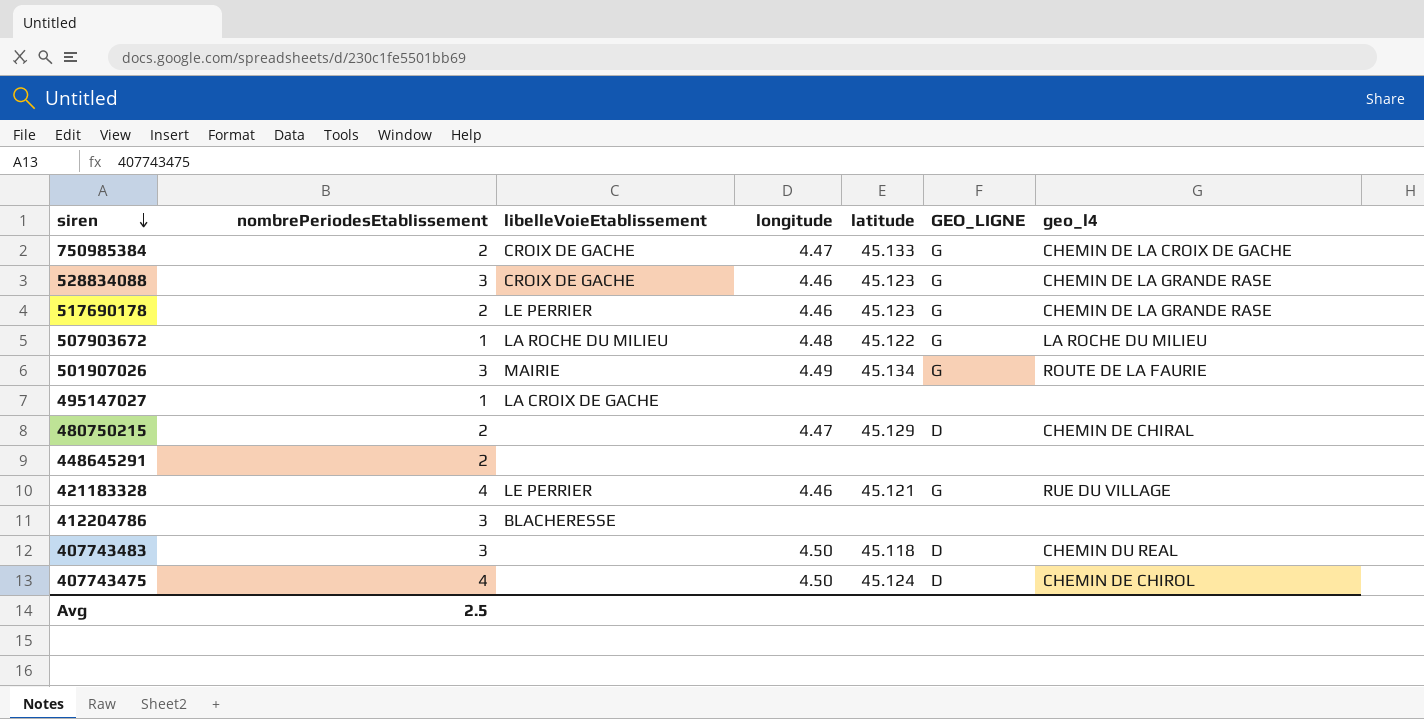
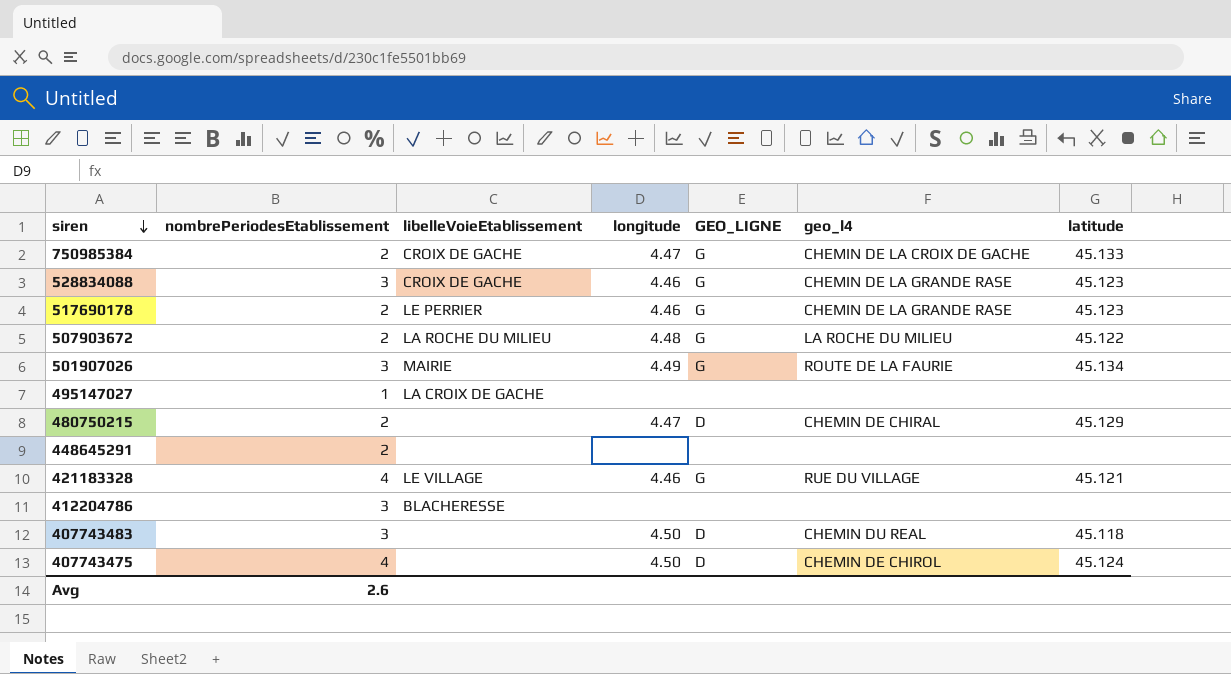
column latitude | position: 5 -> 7
507903672 | nombrePeriodesEtablissement: 1 -> 2
421183328 | libelleVoieEtablissement: LE PERRIER -> LE VILLAGE
Avg | nombrePeriodesEtablissement: 2.5 -> 2.6

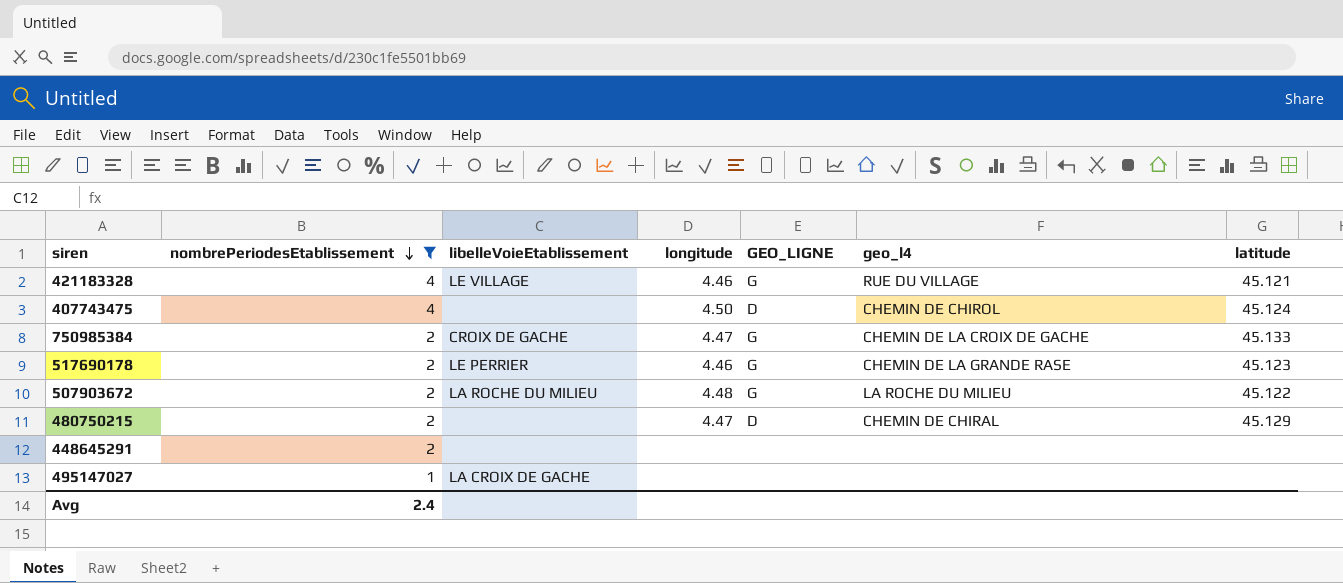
filter: none -> nombrePeriodesEtablissement != 3
row order: siren descending -> nombrePeriodesEtablissement descending
Avg | nombrePeriodesEtablissement: 2.6 -> 2.4

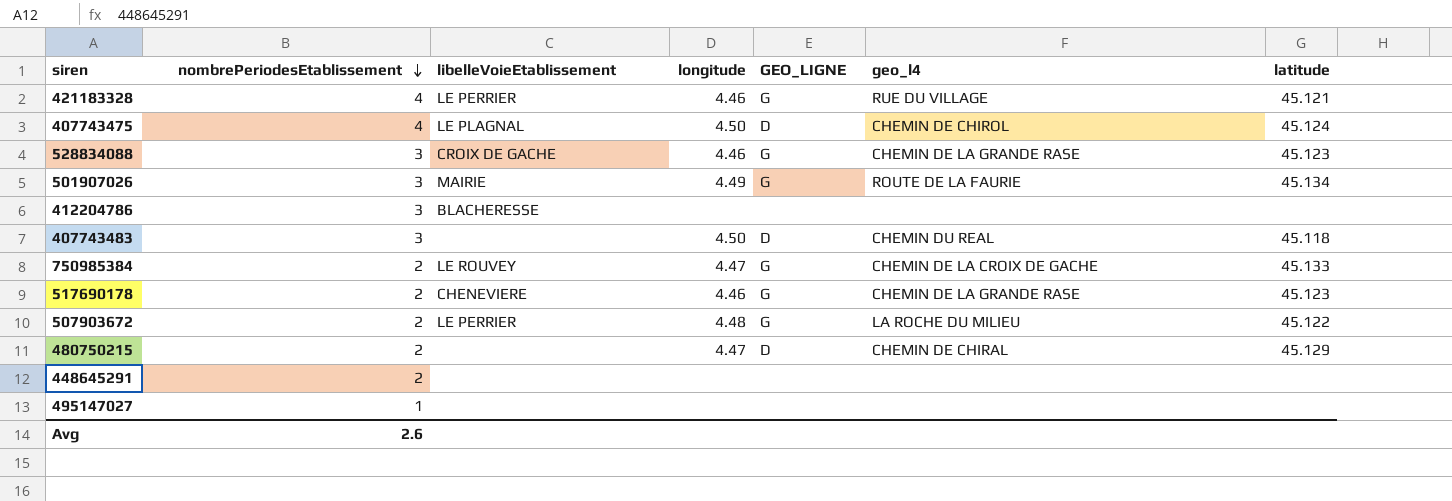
filter: nombrePeriodesEtablissement != 3 -> none
421183328 | libelleVoieEtablissement: LE VILLAGE -> LE PERRIER
407743475 | libelleVoieEtablissement: none -> LE PLAGNAL
750985384 | libelleVoieEtablissement: CROIX DE GACHE -> LE ROUVEY
517690178 | libelleVoieEtablissement: LE PERRIER -> CHENEVIERE
507903672 | libelleVoieEtablissement: LA ROCHE DU MILIEU -> LE PERRIER
495147027 | libelleVoieEtablissement: LA CROIX DE GACHE -> none
Avg | nombrePeriodesEtablissement: 2.4 -> 2.6

